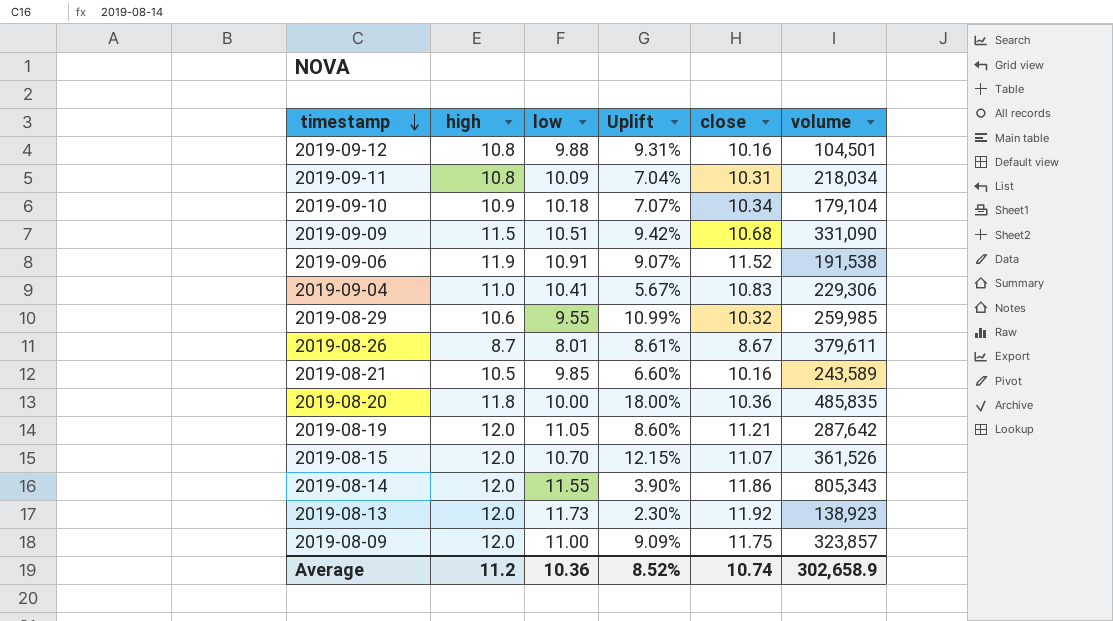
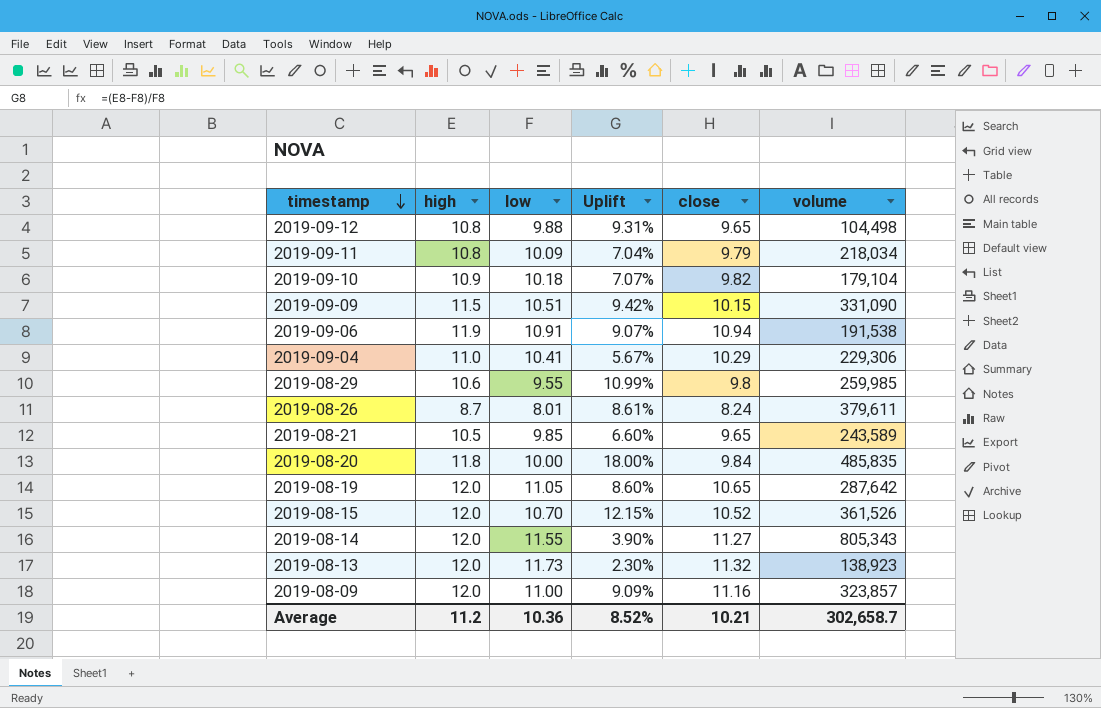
2019-09-12 | close: 10.16 -> 9.65
2019-09-12 | volume: 104,501 -> 104,498
2019-09-11 | close: 10.31 -> 9.79
2019-09-10 | close: 10.34 -> 9.82
2019-09-09 | close: 10.68 -> 10.15
2019-09-06 | close: 11.52 -> 10.94
2019-09-04 | close: 10.83 -> 10.29
2019-08-29 | close: 10.32 -> 9.8
2019-08-26 | close: 8.67 -> 8.24
2019-08-21 | close: 10.16 -> 9.65
2019-08-20 | close: 10.36 -> 9.84
2019-08-19 | close: 11.21 -> 10.65
2019-08-15 | close: 11.07 -> 10.52
2019-08-14 | close: 11.86 -> 11.27
2019-08-13 | close: 11.92 -> 11.32
2019-08-09 | close: 11.75 -> 11.16
Average | close: 10.74 -> 10.21
Average | volume: 302,658.9 -> 302,658.7

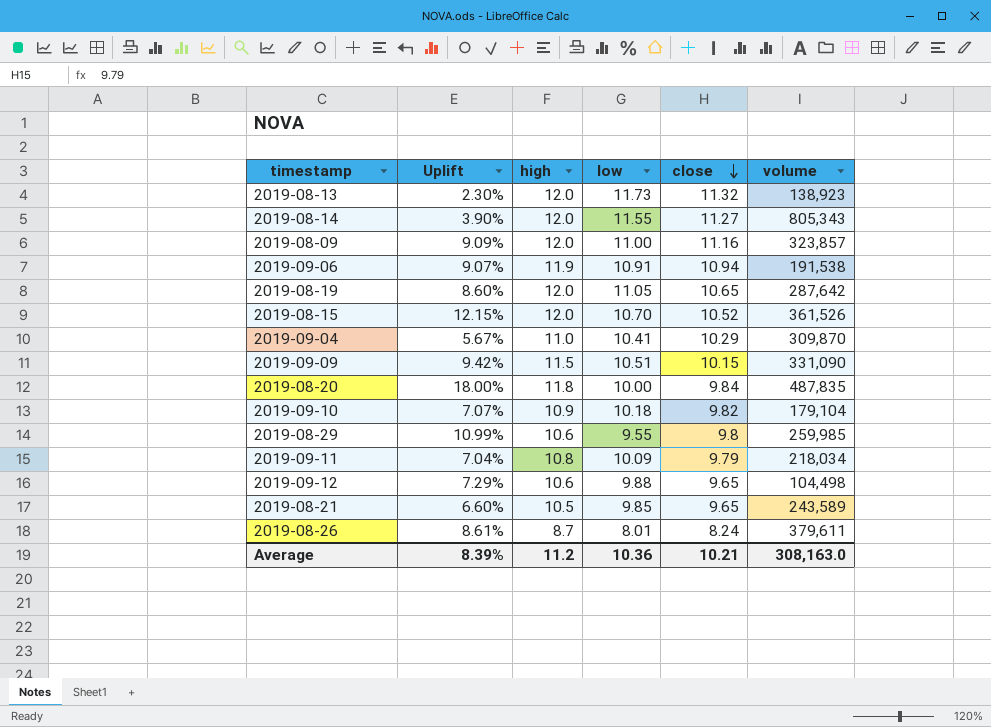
row order: timestamp descending -> close descending
column Uplift | position: 4 -> 2
2019-09-04 | volume: 229,306 -> 309,870
2019-08-20 | volume: 485,835 -> 487,835
2019-09-12 | Uplift: 9.31% -> 7.29%
2019-09-12 | high: 10.8 -> 10.6
Average | Uplift: 8.52% -> 8.39%
Average | volume: 302,658.7 -> 308,163.0

